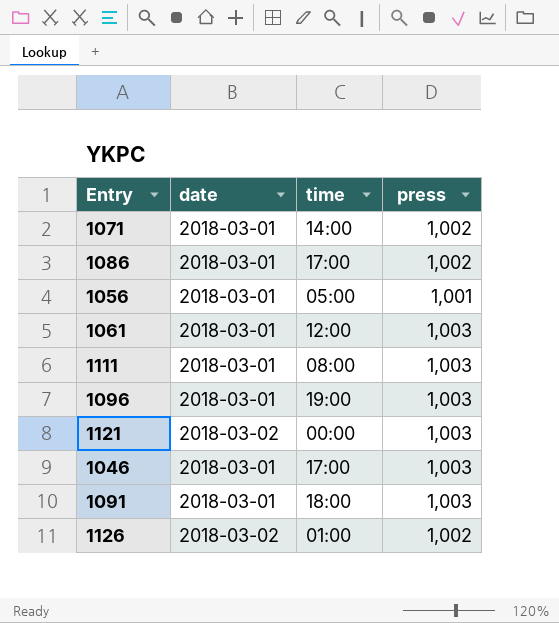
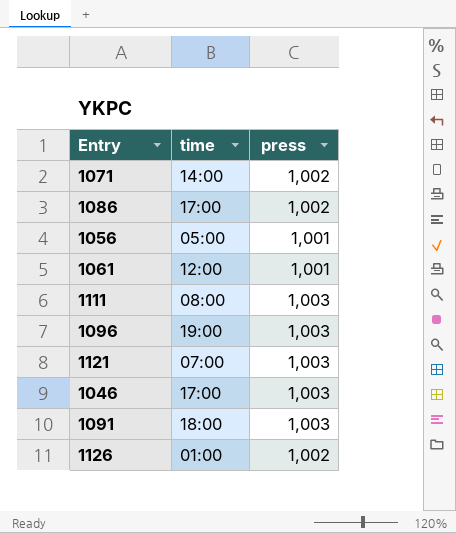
column date | position: 2 -> none
1061 | press: 1,003 -> 1,001
1121 | time: 00:00 -> 07:00

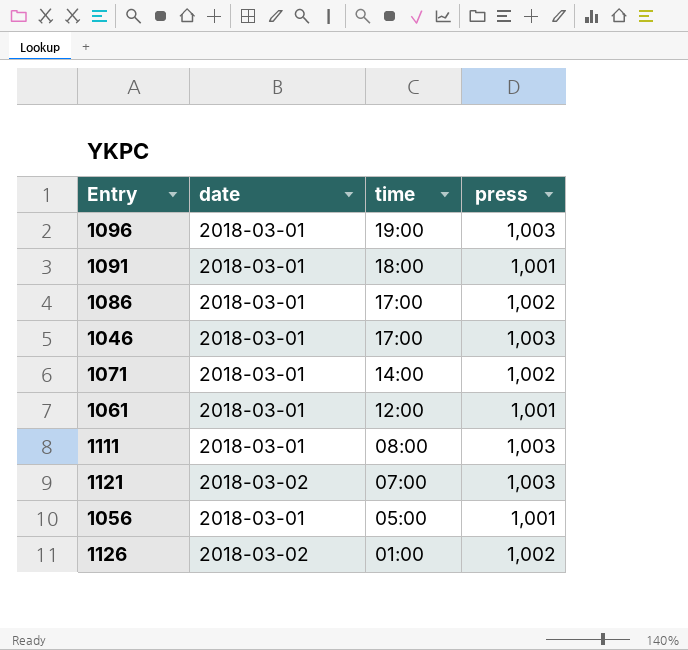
row order: none -> time descending
column date | position: none -> 2
1091 | press: 1,003 -> 1,001

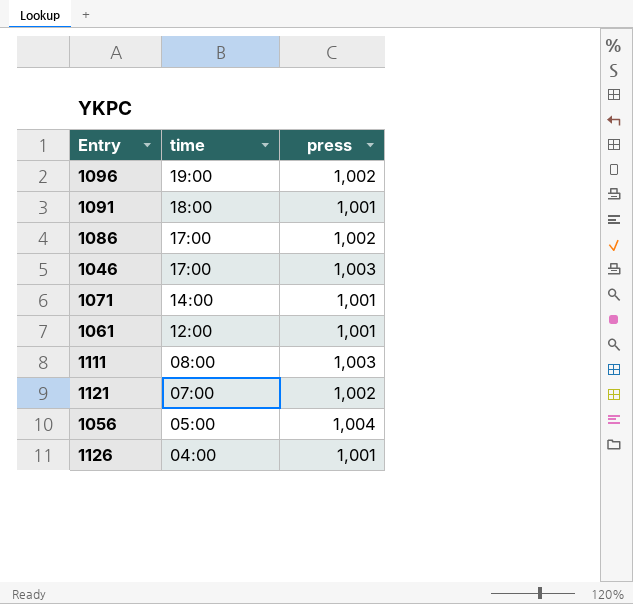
column date | position: 2 -> none
1096 | press: 1,003 -> 1,002
1071 | press: 1,002 -> 1,001
1121 | press: 1,003 -> 1,002
1056 | press: 1,001 -> 1,004
1126 | time: 01:00 -> 04:00
1126 | press: 1,002 -> 1,001

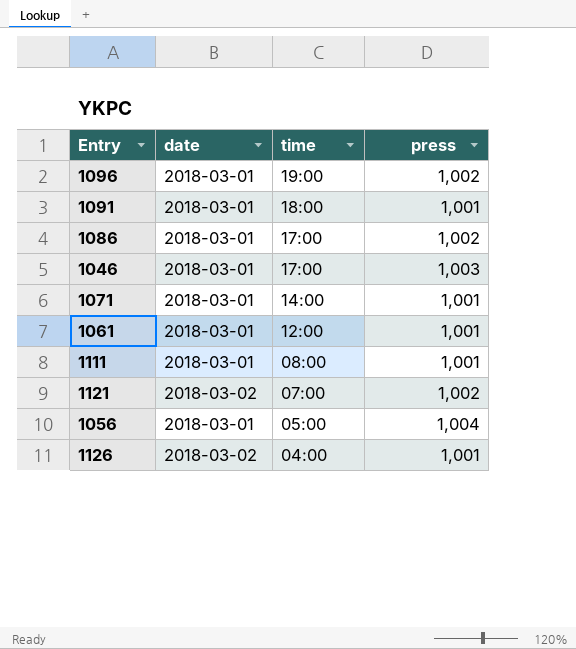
column date | position: none -> 2
1111 | press: 1,003 -> 1,001

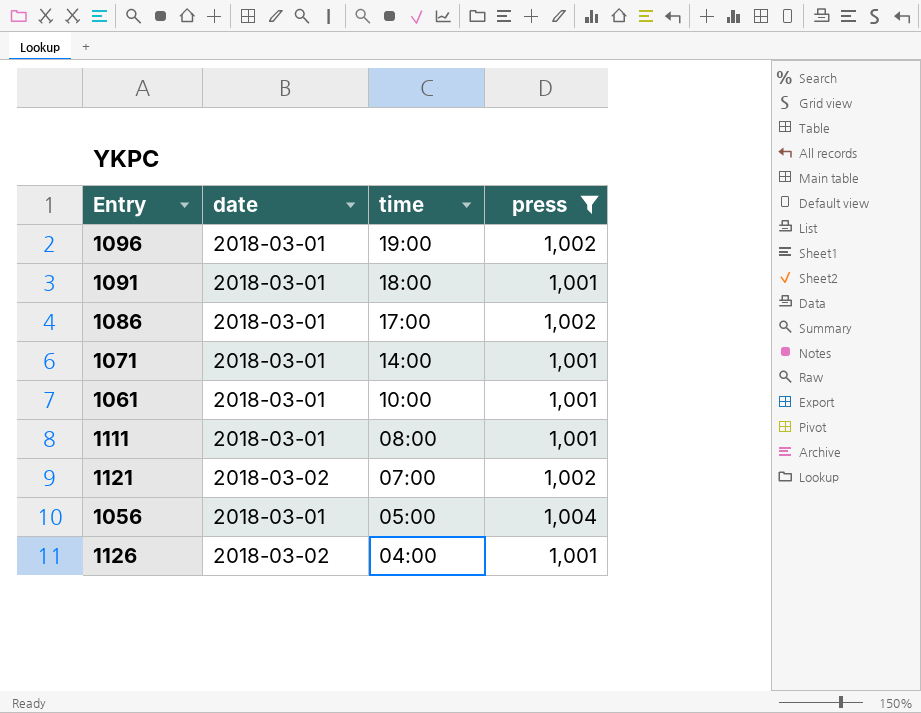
filter: none -> press != 1,003
1061 | time: 12:00 -> 10:00

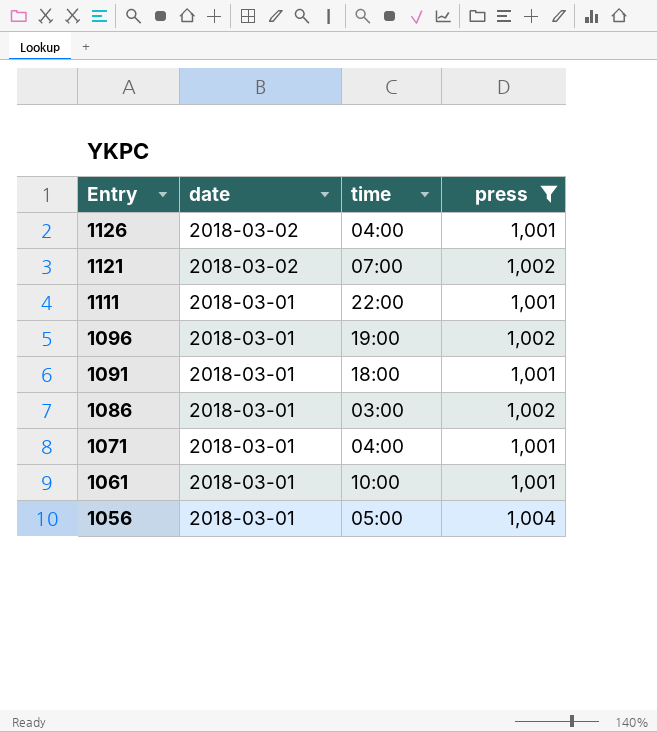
row order: time descending -> Entry descending
1111 | time: 08:00 -> 22:00
1086 | time: 17:00 -> 03:00
1071 | time: 14:00 -> 04:00

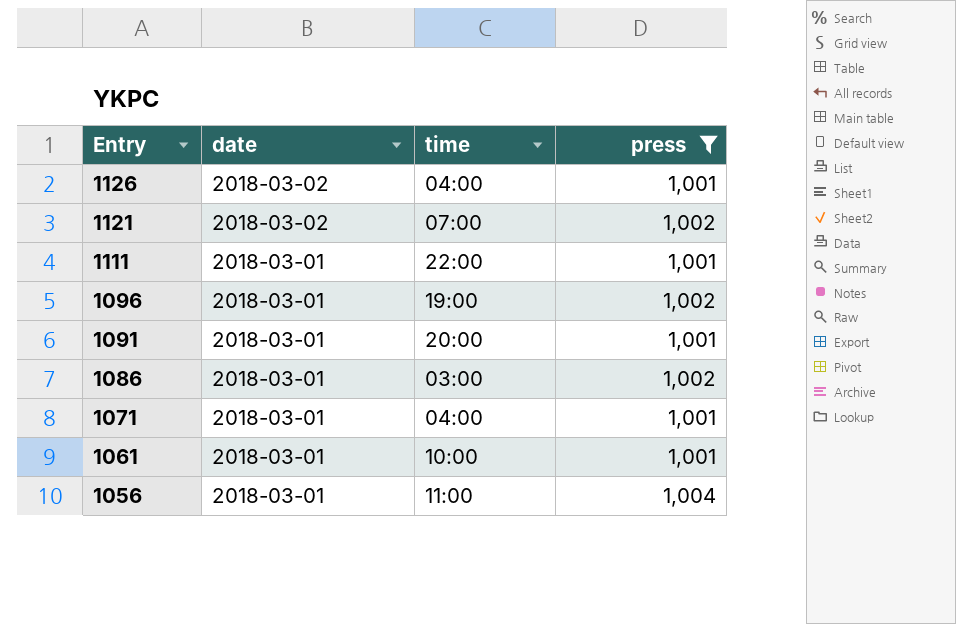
1091 | time: 18:00 -> 20:00
1056 | time: 05:00 -> 11:00

